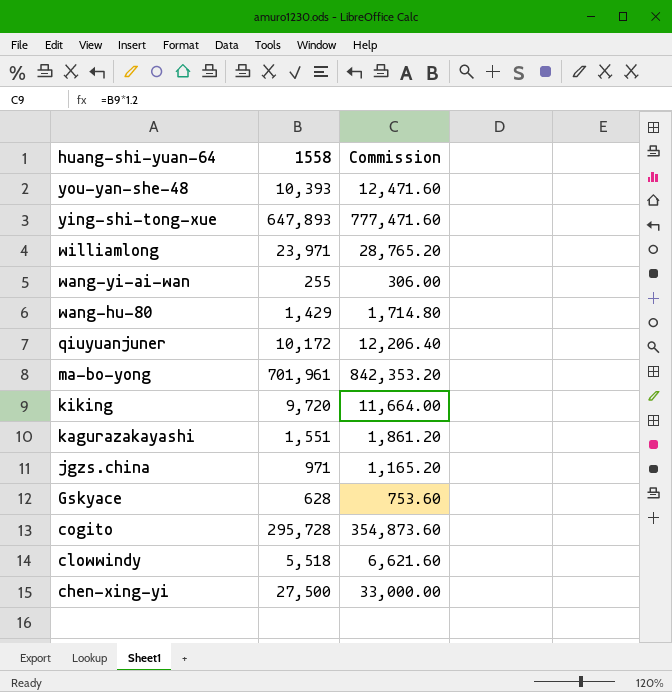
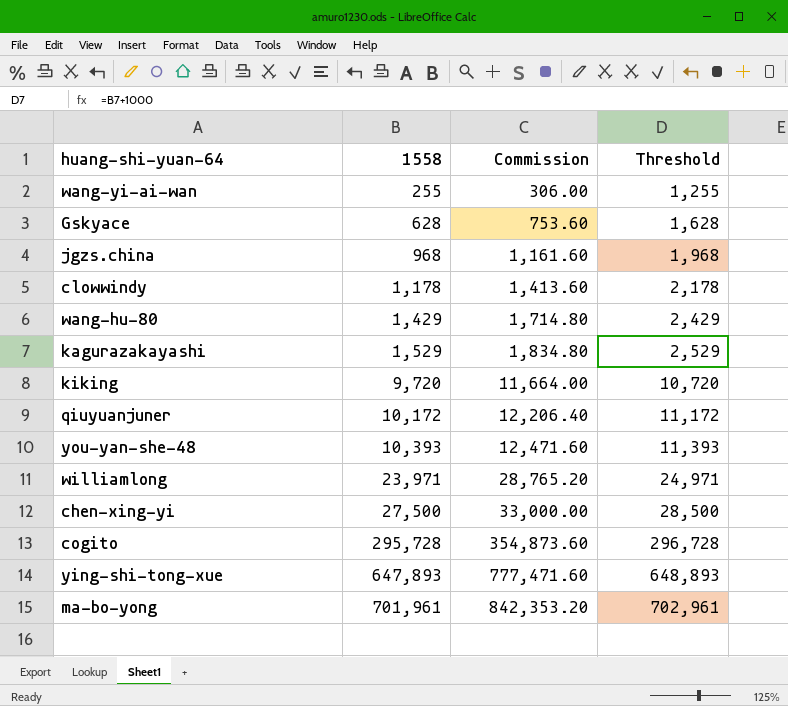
row order: huang-shi-yuan-64 descending -> 1558 ascending
column Threshold | formula: none -> [1558] + 1000
jgzs.china | 1558: 971 -> 968
jgzs.china | Commission: 1,165.20 -> 1,161.60
clowwindy | 1558: 5,518 -> 1,178
clowwindy | Commission: 6,621.60 -> 1,413.60
kagurazakayashi | 1558: 1,551 -> 1,529
kagurazakayashi | Commission: 1,861.20 -> 1,834.80

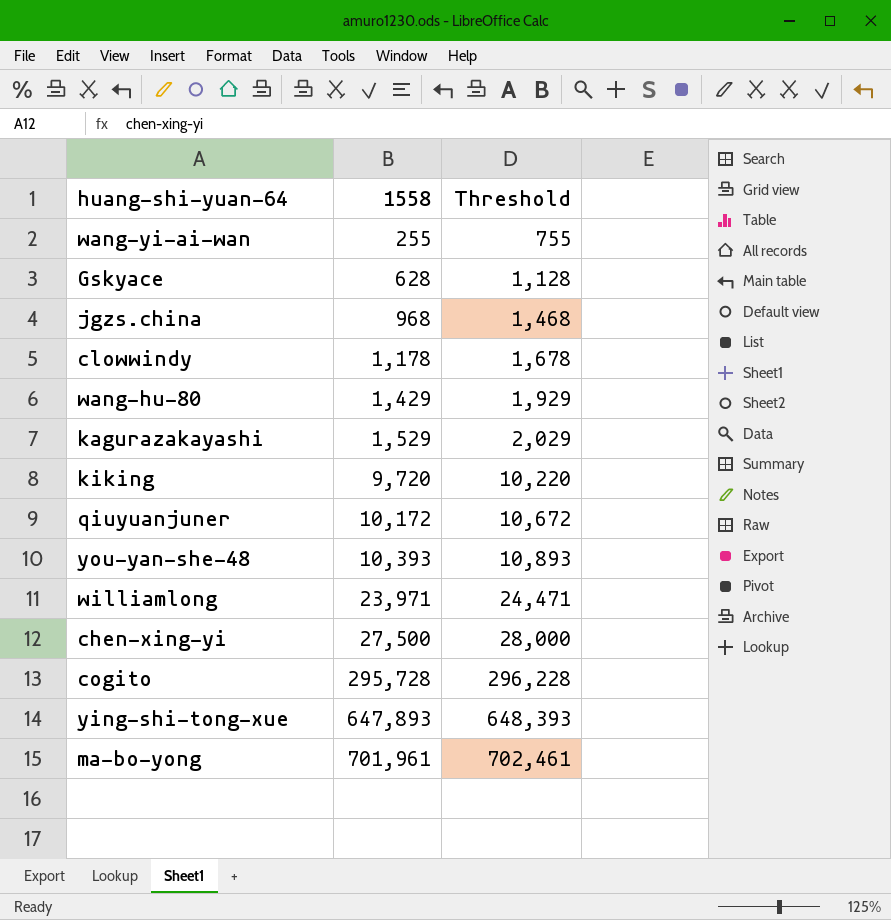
column Commission | formula: [1558] * 1.2 -> none
column Threshold | formula: [1558] + 1000 -> [1558] + 500

